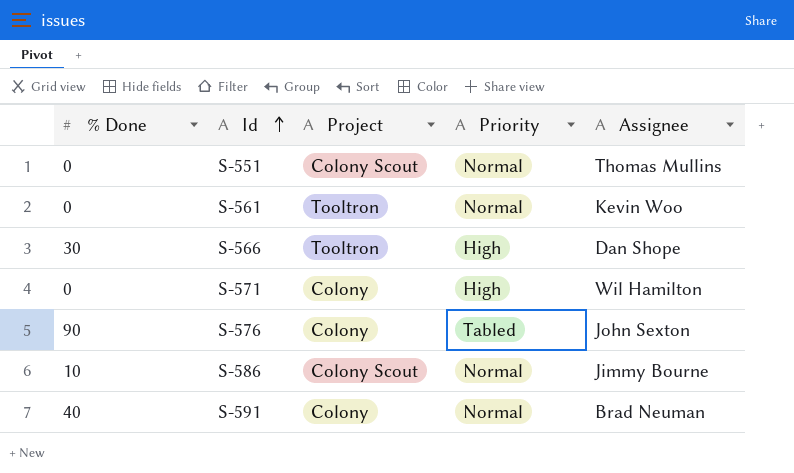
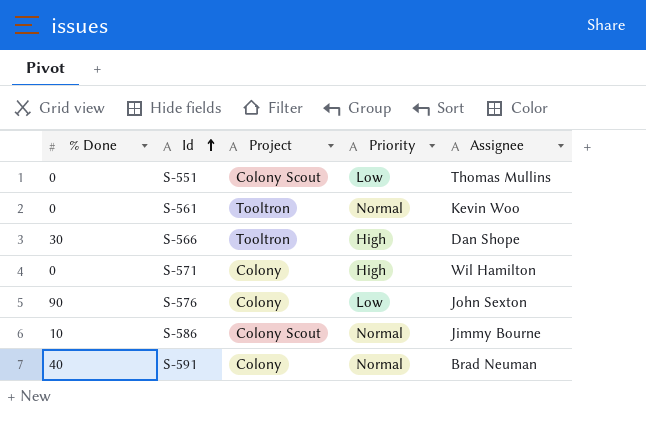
S-551 | Priority: Normal -> Low
S-576 | Priority: Tabled -> Low

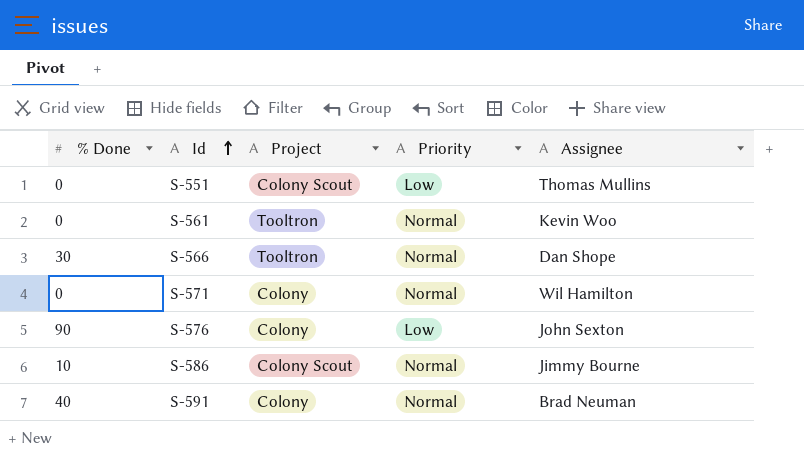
S-566 | Priority: High -> Normal
S-571 | Priority: High -> Normal

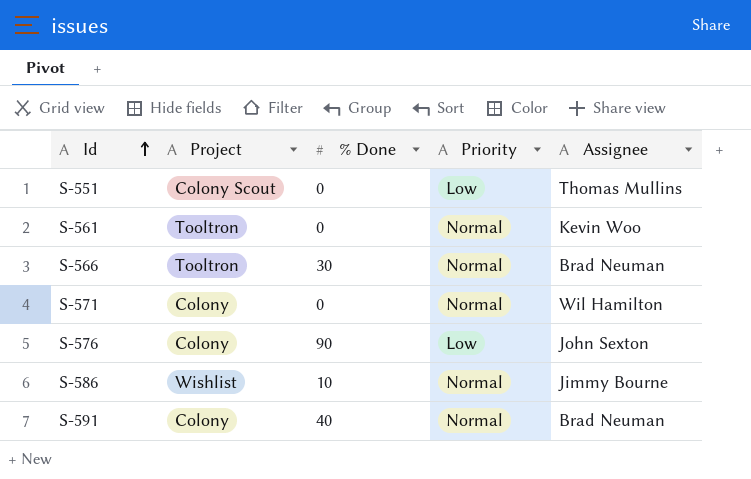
column % Done | position: 1 -> 3
S-566 | Assignee: Dan Shope -> Brad Neuman
S-586 | Project: Colony Scout -> Wishlist

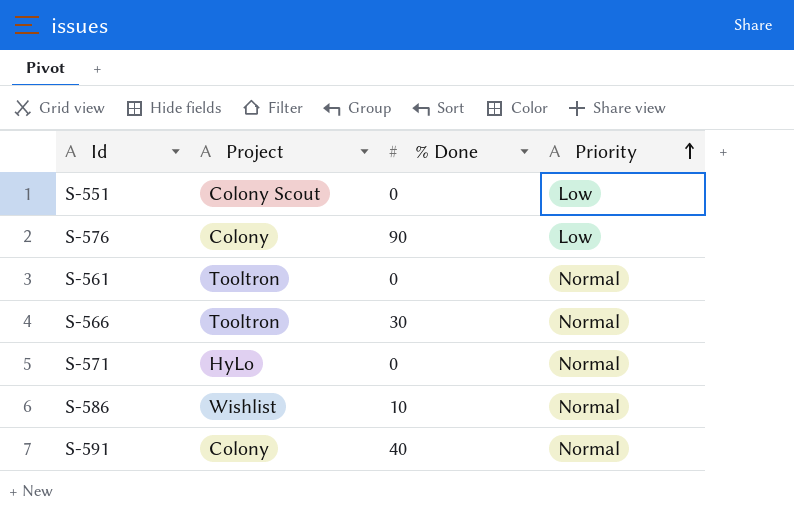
row order: Id ascending -> Priority ascending
column Assignee | position: 5 -> none
S-571 | Project: Colony -> HyLo

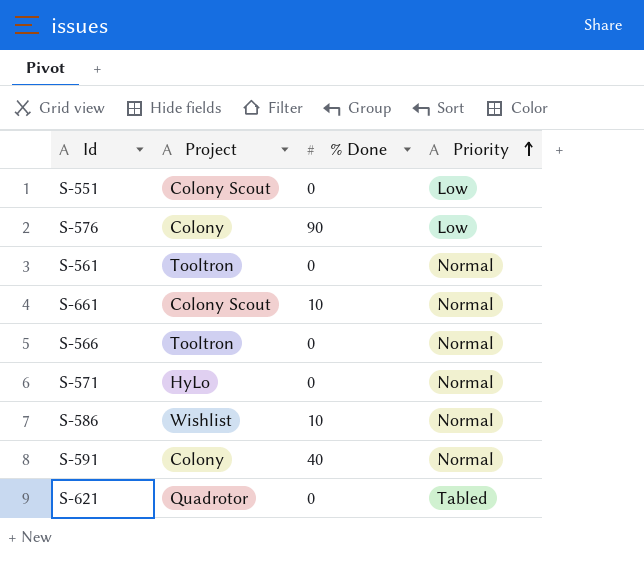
row S-661: none -> Colony Scout | 10 | Normal
S-566 | % Done: 30 -> 0
row S-621: none -> Quadrotor | 0 | Tabled

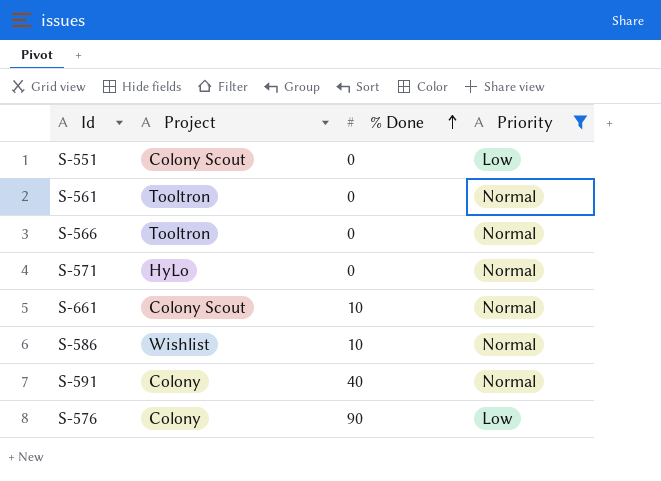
filter: none -> Priority != Tabled
row order: Priority ascending -> % Done ascending

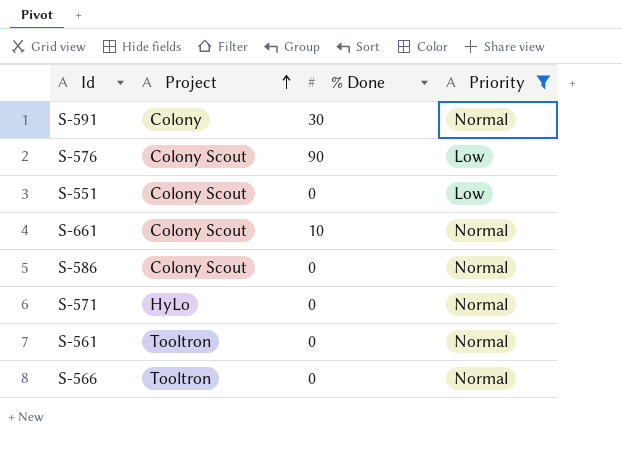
row order: % Done ascending -> Project ascending
S-591 | % Done: 40 -> 30
S-576 | Project: Colony -> Colony Scout
S-586 | Project: Wishlist -> Colony Scout
S-586 | % Done: 10 -> 0

